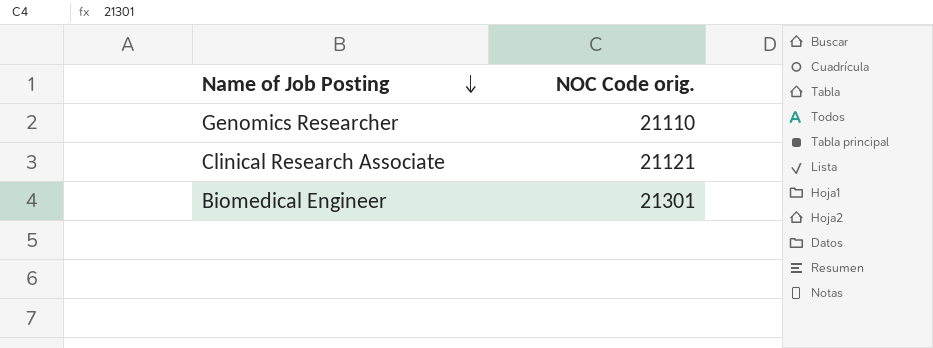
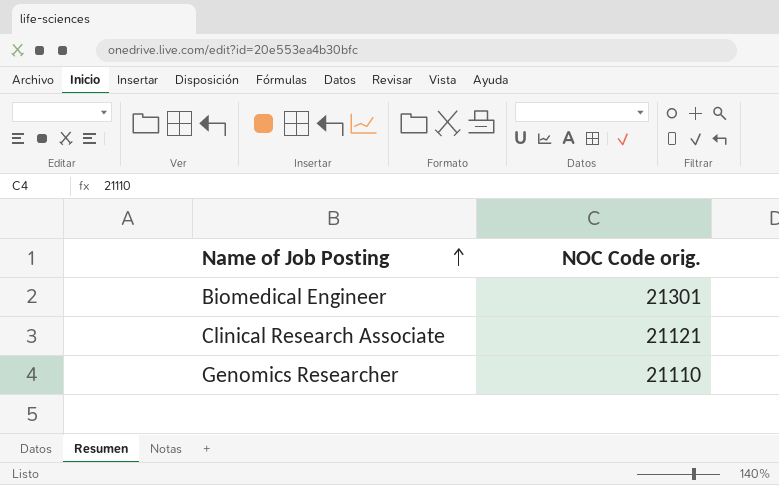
row order: Name of Job Posting descending -> Name of Job Posting ascending

